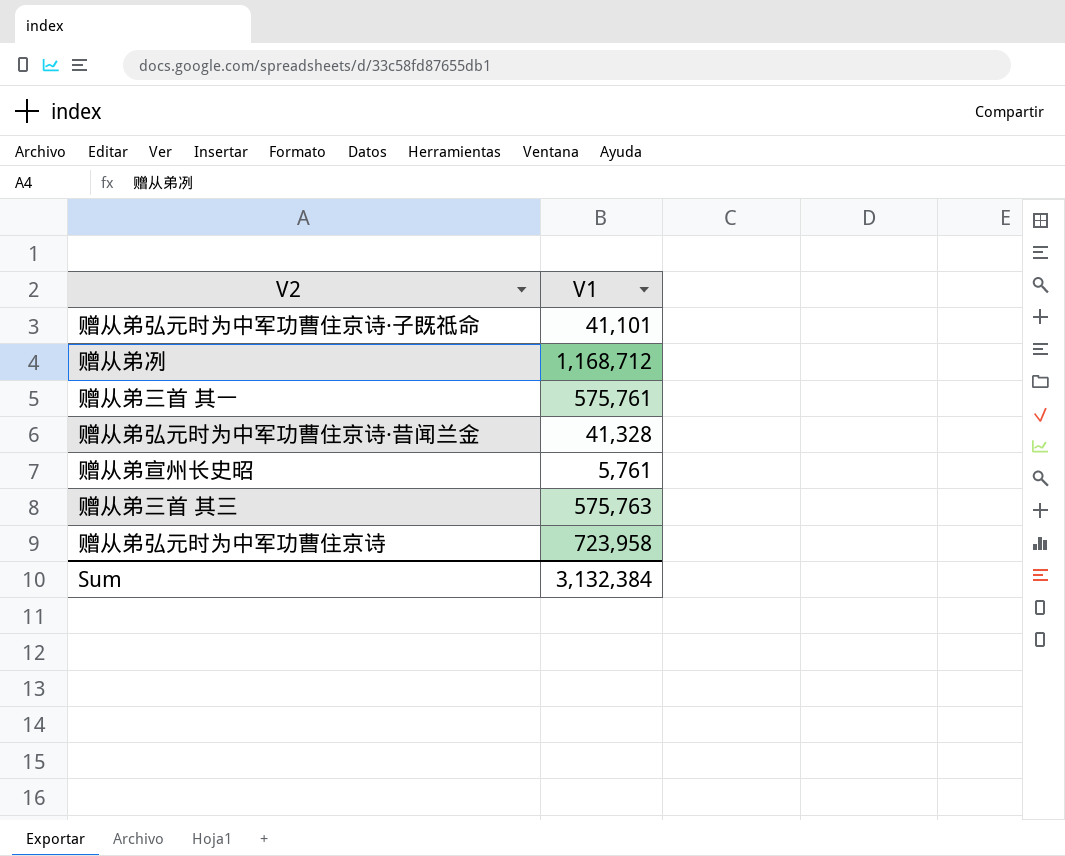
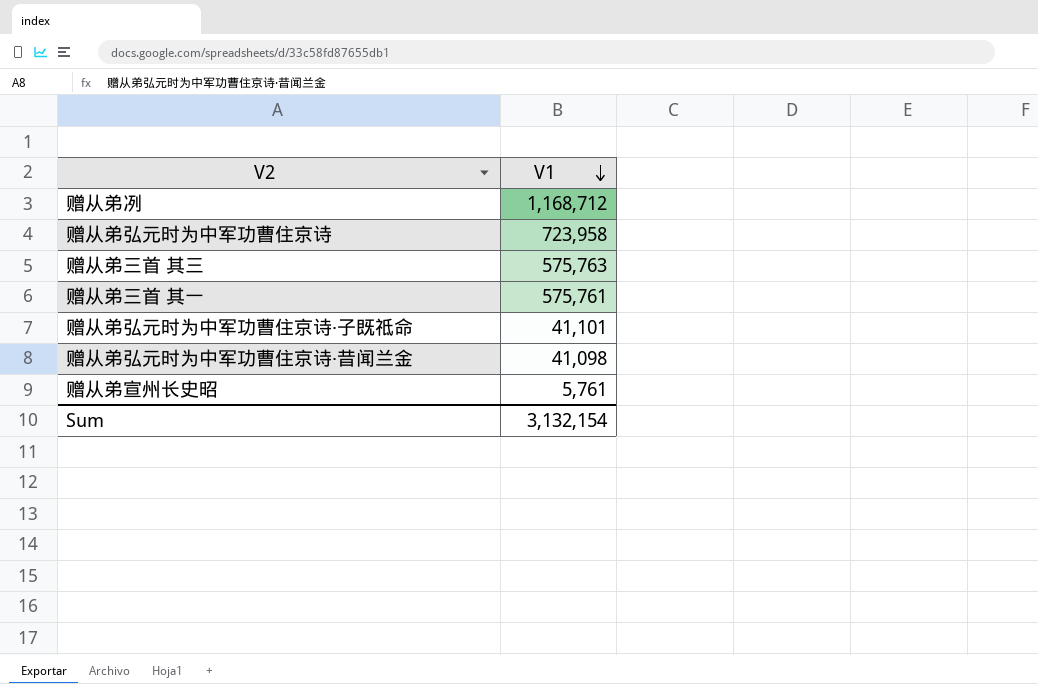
row order: none -> V1 descending
赠从弟弘元时为中军功曹住京诗·昔闻兰金 | V1: 41,328 -> 41,098
Sum | V1: 3,132,384 -> 3,132,154

